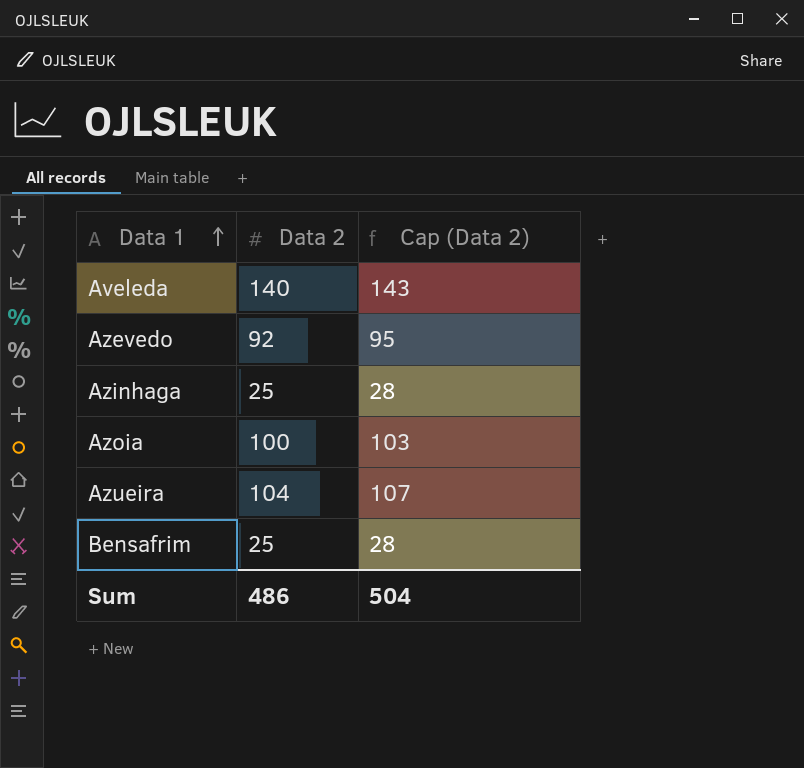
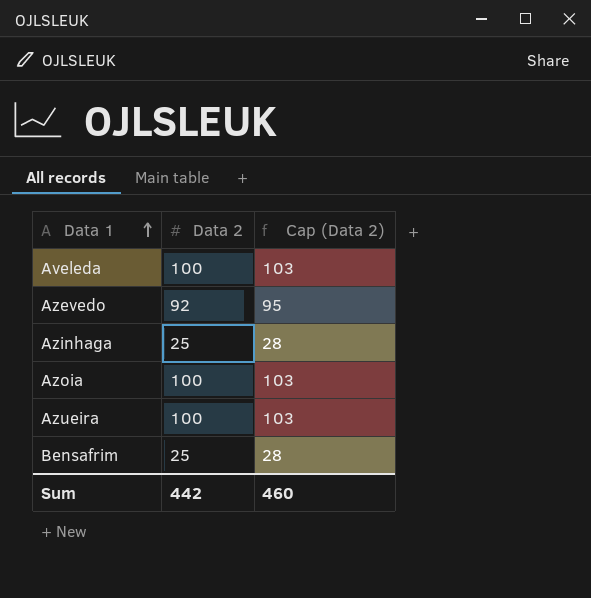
Aveleda | Data 2: 140 -> 100
Aveleda | Cap (Data 2): 143 -> 103
Azueira | Data 2: 104 -> 100
Azueira | Cap (Data 2): 107 -> 103
Sum | Data 2: 486 -> 442
Sum | Cap (Data 2): 504 -> 460

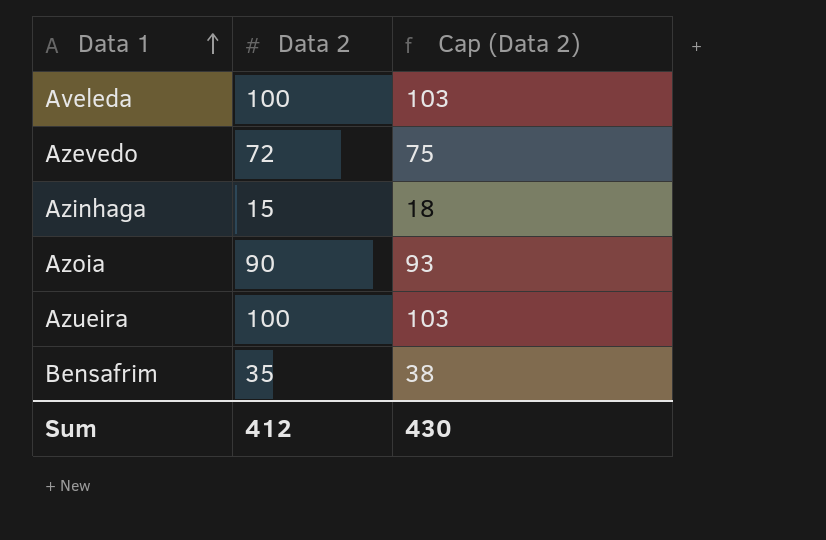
Azevedo | Data 2: 92 -> 72
Azevedo | Cap (Data 2): 95 -> 75
Azinhaga | Data 2: 25 -> 15
Azinhaga | Cap (Data 2): 28 -> 18
Azoia | Data 2: 100 -> 90
Azoia | Cap (Data 2): 103 -> 93
Bensafrim | Data 2: 25 -> 35
Bensafrim | Cap (Data 2): 28 -> 38
Sum | Data 2: 442 -> 412
Sum | Cap (Data 2): 460 -> 430

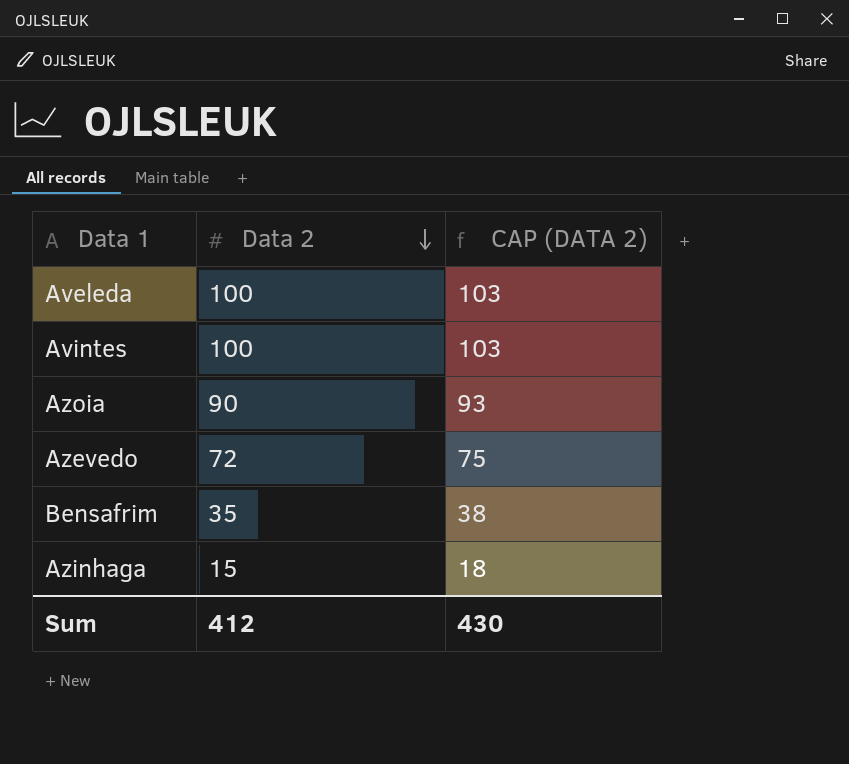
row order: Data 1 ascending -> Data 2 descending
column name: Cap (Data 2) -> CAP (DATA 2)
row Azueira: 100 | 103 -> none
row Avintes: none -> 100 | 103

